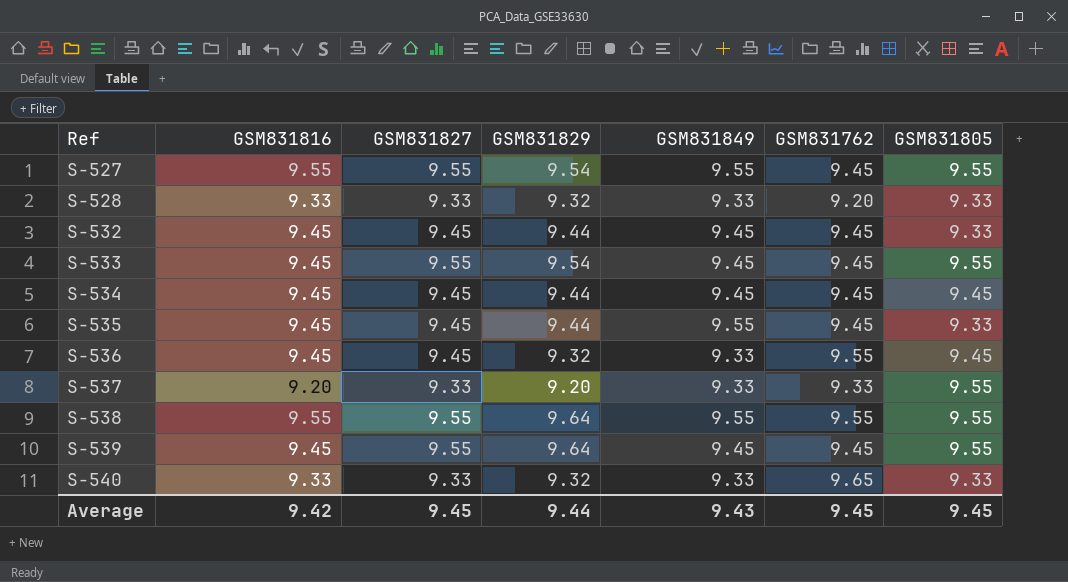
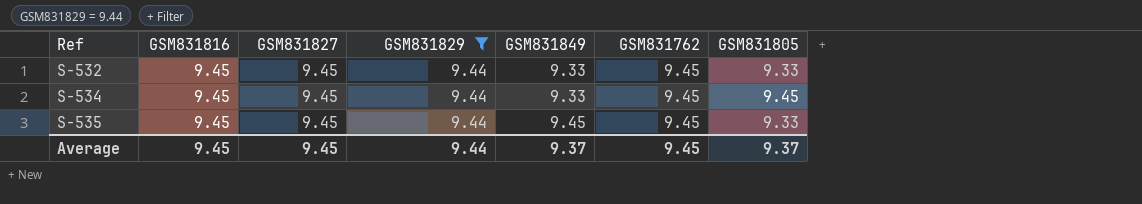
filter: none -> GSM831829 = 9.44
S-532 | GSM831849: 9.45 -> 9.33
S-534 | GSM831849: 9.45 -> 9.33
S-535 | GSM831849: 9.55 -> 9.45
Average | GSM831816: 9.42 -> 9.45
Average | GSM831849: 9.43 -> 9.37
Average | GSM831805: 9.45 -> 9.37

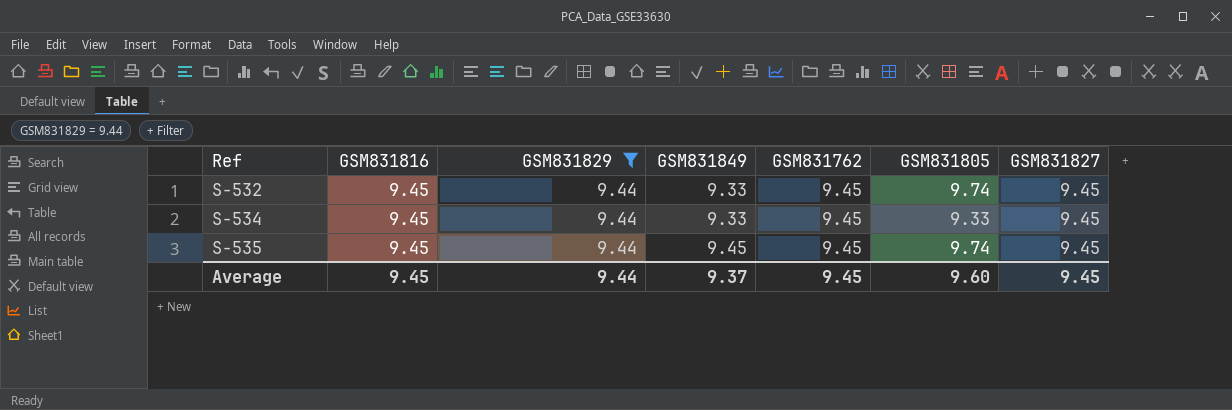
column GSM831827 | position: 3 -> 7
S-532 | GSM831805: 9.33 -> 9.74
S-534 | GSM831805: 9.45 -> 9.33
S-535 | GSM831805: 9.33 -> 9.74
Average | GSM831805: 9.37 -> 9.60

